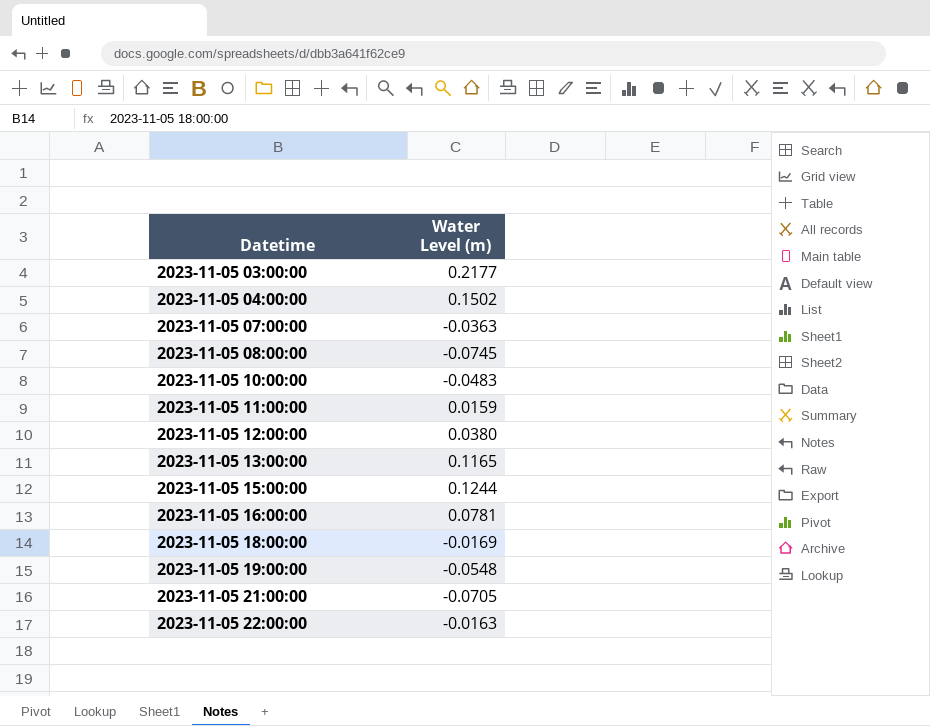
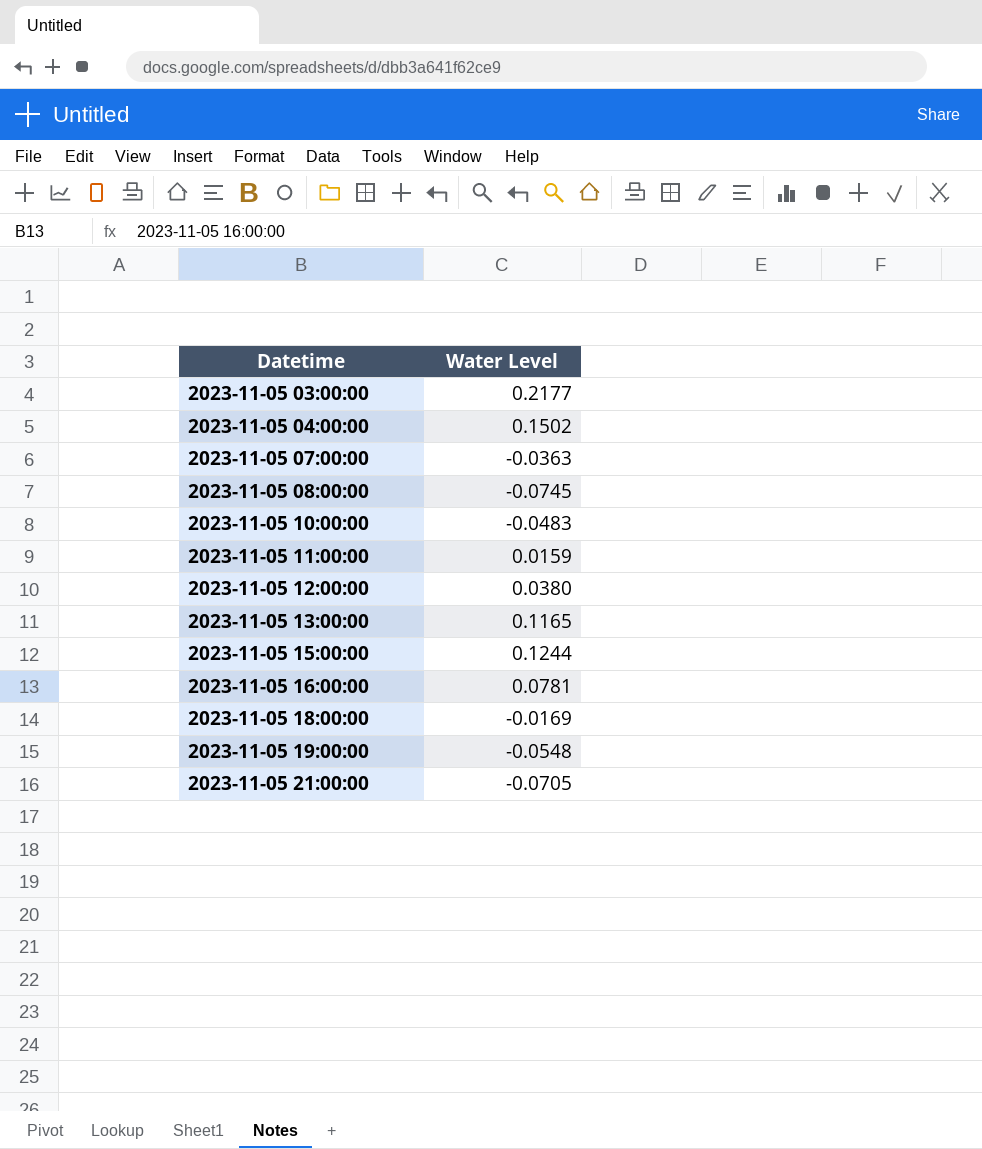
column name: Water Level (m) -> Water Level
row 2023-11-05 22:00:00: -0.0163 -> none

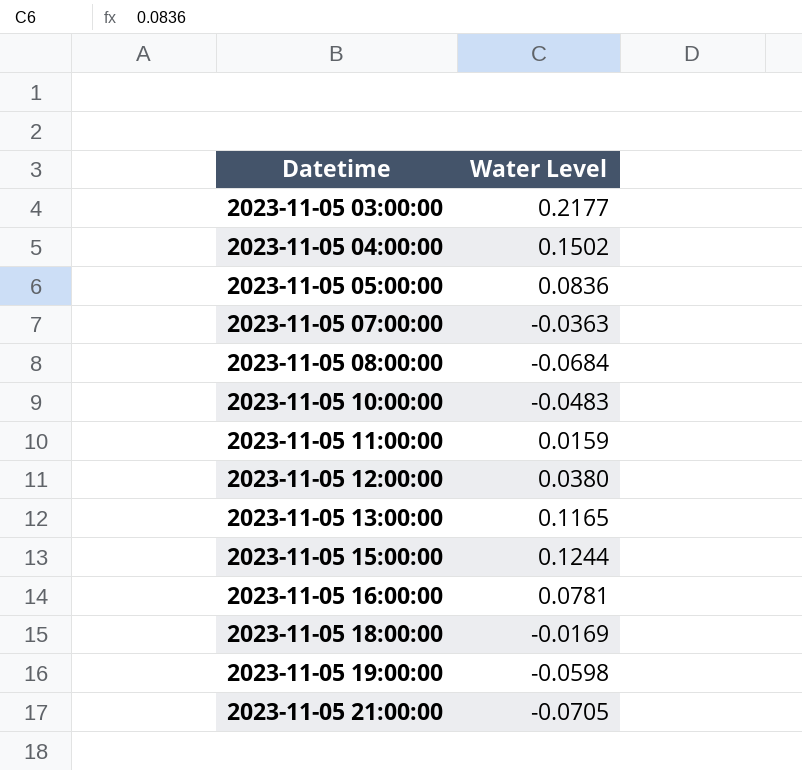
row 2023-11-05 05:00:00: none -> 0.0836
2023-11-05 08:00:00 | Water Level: -0.0745 -> -0.0684
2023-11-05 19:00:00 | Water Level: -0.0548 -> -0.0598

